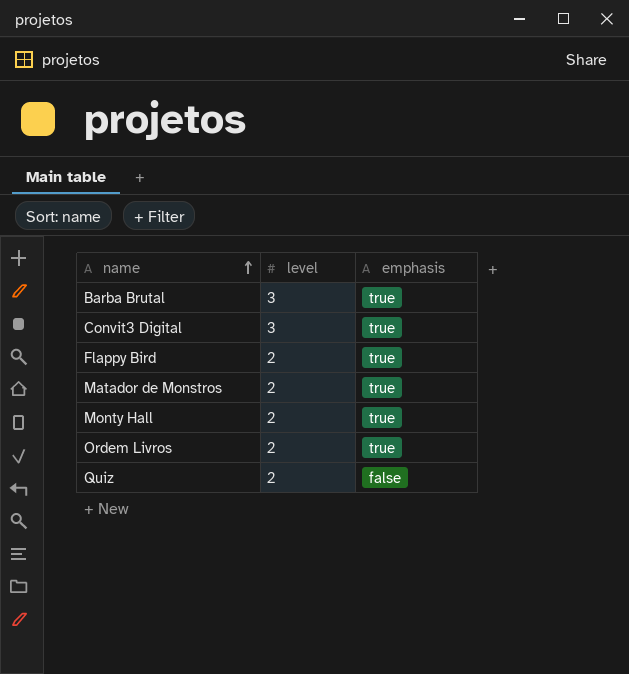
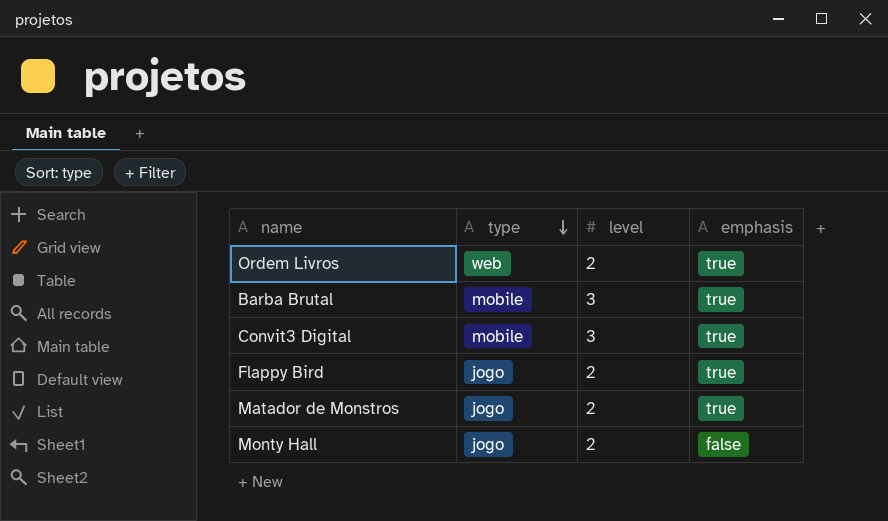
row order: name ascending -> type descending
column type | position: none -> 2
row Quiz: 2 | false -> none
Monty Hall | emphasis: true -> false

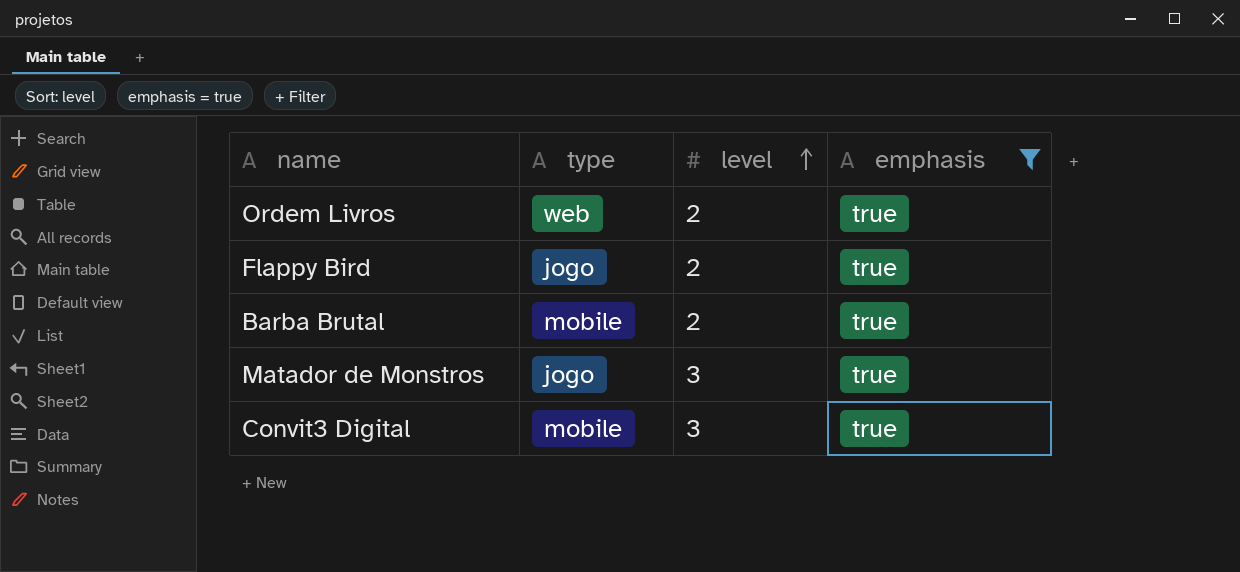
filter: none -> emphasis = true
row order: type descending -> level ascending
Barba Brutal | level: 3 -> 2
Matador de Monstros | level: 2 -> 3

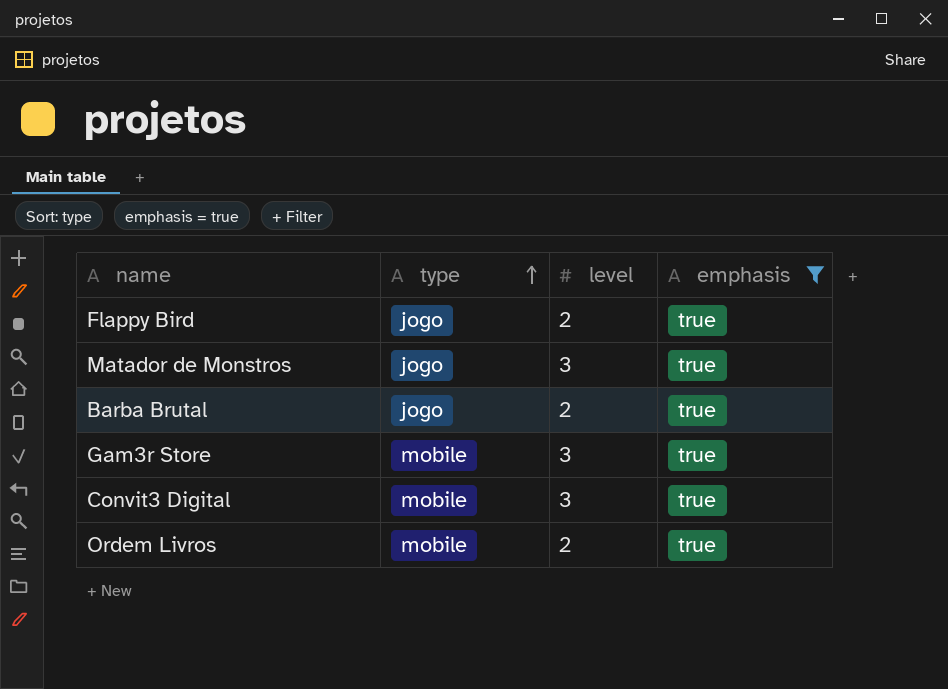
row order: level ascending -> type ascending
Barba Brutal | type: mobile -> jogo
row Gam3r Store: none -> mobile | 3 | true
Ordem Livros | type: web -> mobile

